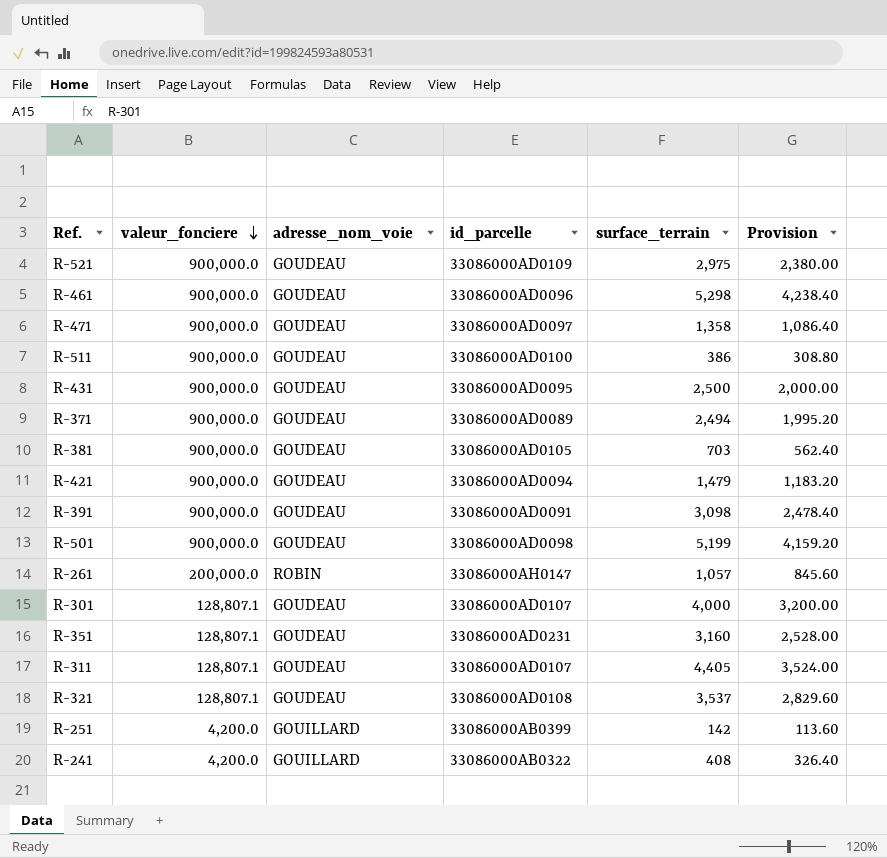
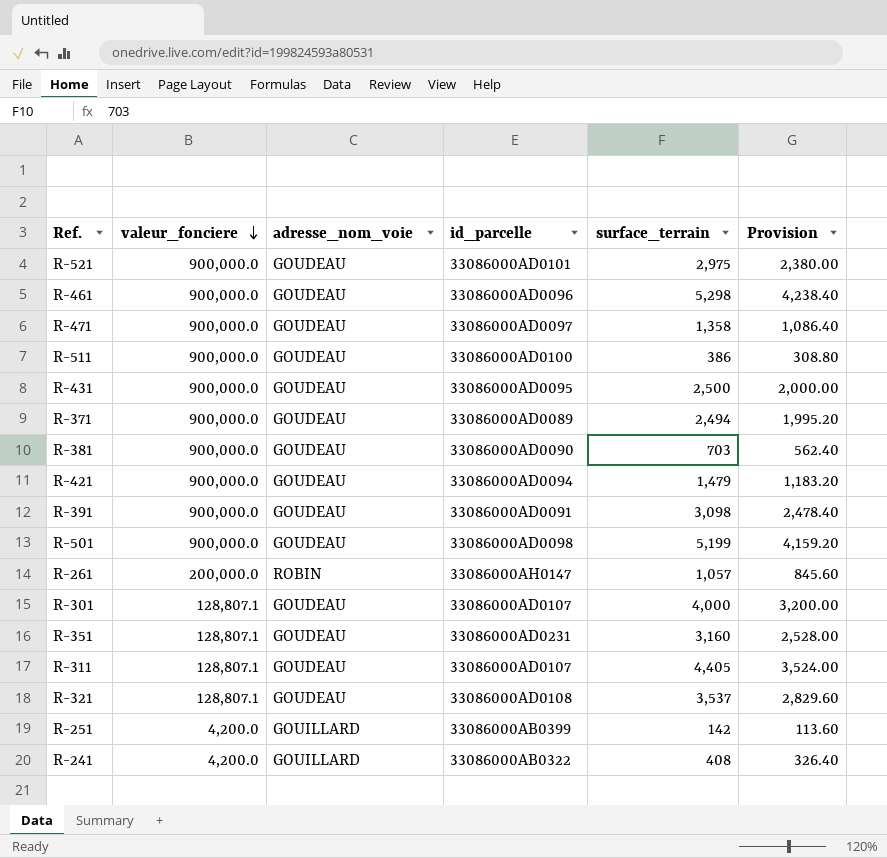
R-521 | id_parcelle: 33086000AD0109 -> 33086000AD0101
R-381 | id_parcelle: 33086000AD0105 -> 33086000AD0090

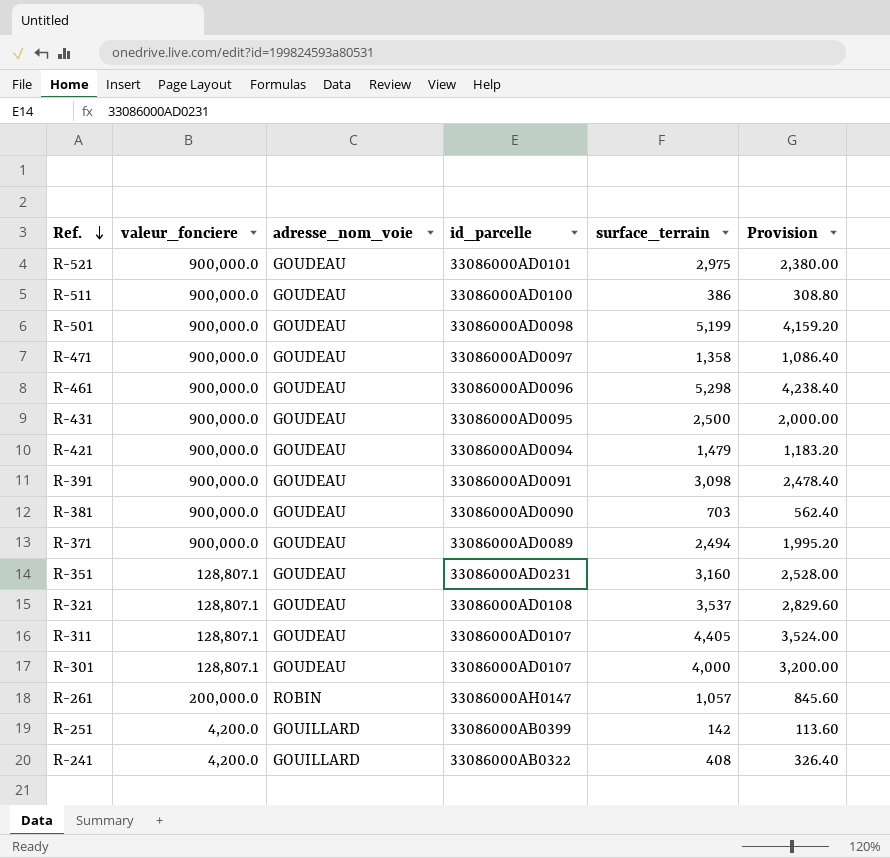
row order: valeur_fonciere descending -> Ref. descending

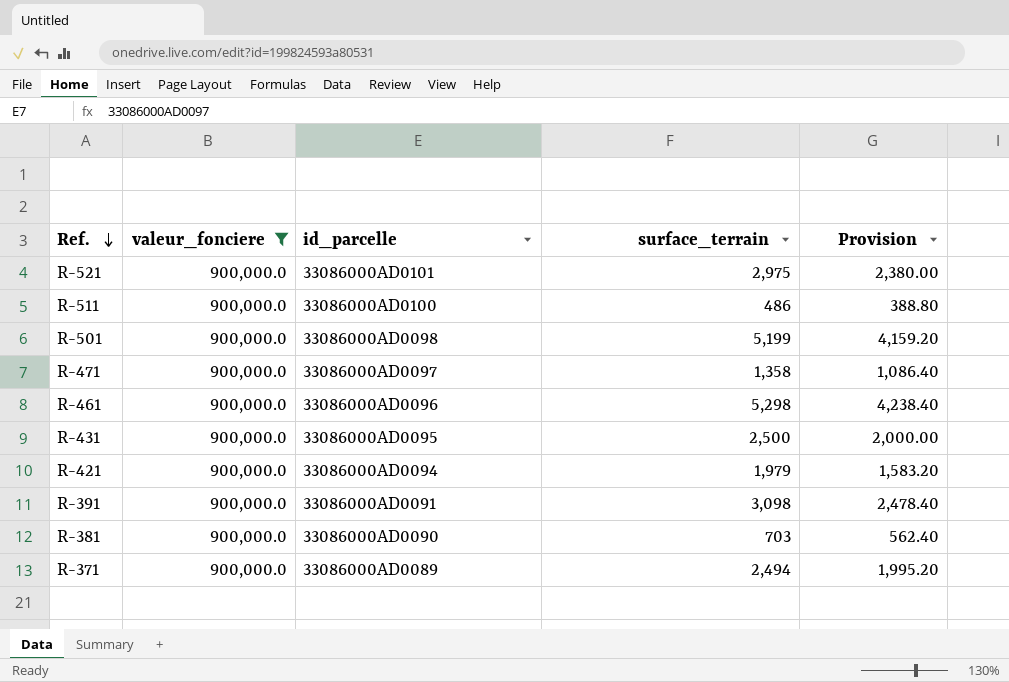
filter: none -> valeur_fonciere = 900,000.0
column adresse_nom_voie | position: 3 -> none
R-511 | surface_terrain: 386 -> 486
R-511 | Provision: 308.80 -> 388.80
R-421 | surface_terrain: 1,479 -> 1,979
R-421 | Provision: 1,183.20 -> 1,583.20

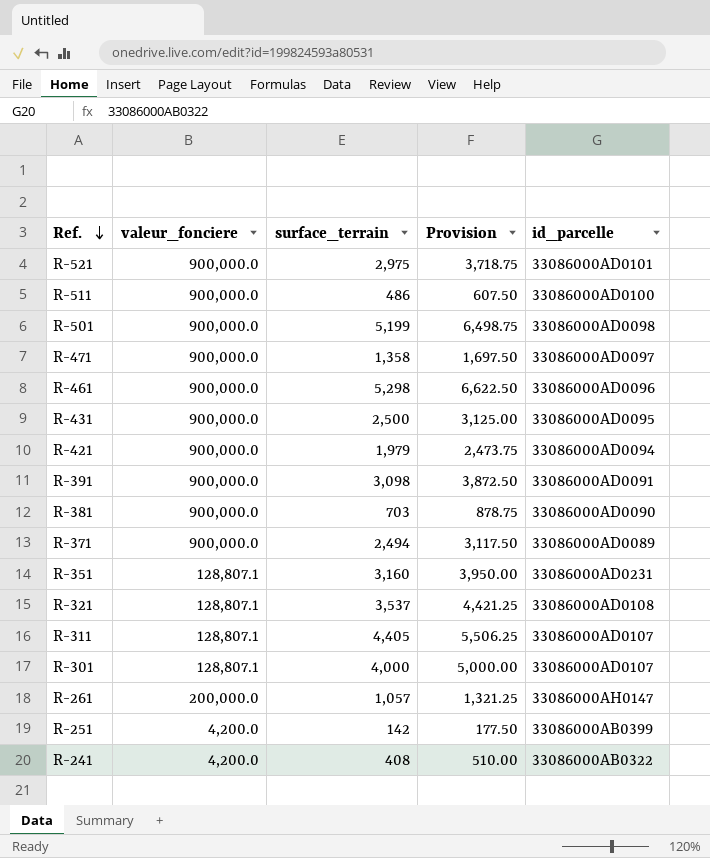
filter: valeur_fonciere = 900,000.0 -> none
column Provision | formula: [surface_terrain] * 0.8 -> [surface_terrain] * 1.25
column id_parcelle | position: 3 -> 5

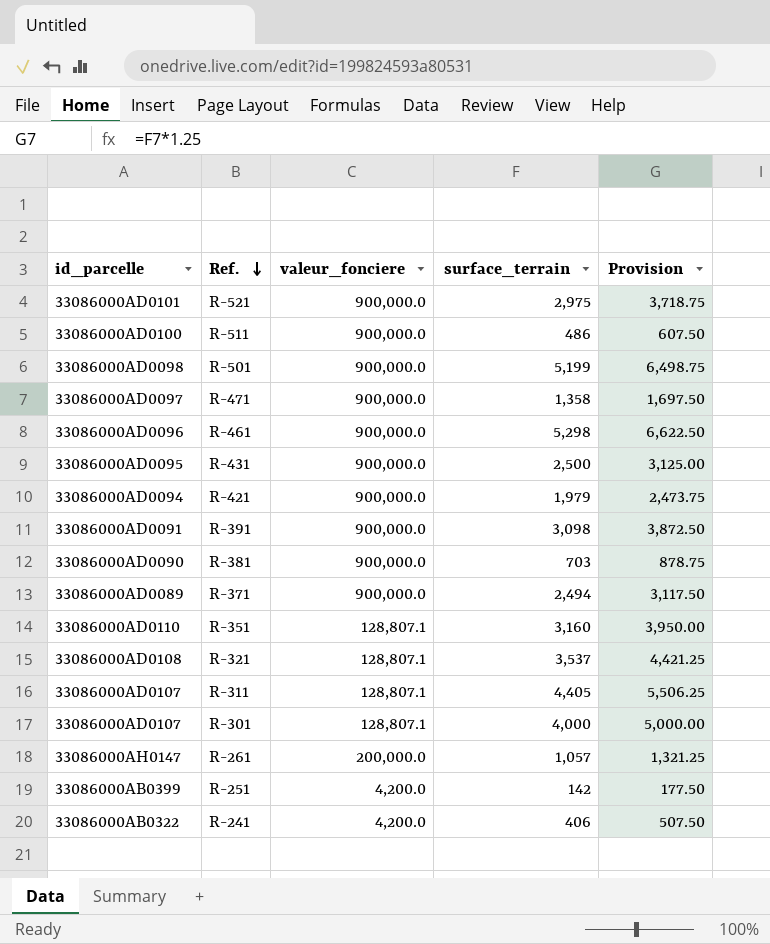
column id_parcelle | position: 5 -> 1
R-351 | id_parcelle: 33086000AD0231 -> 33086000AD0110
R-241 | surface_terrain: 408 -> 406
R-241 | Provision: 510.00 -> 507.50

